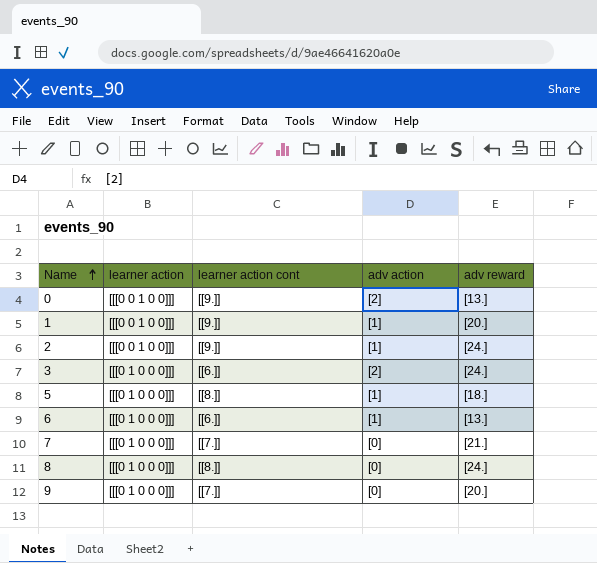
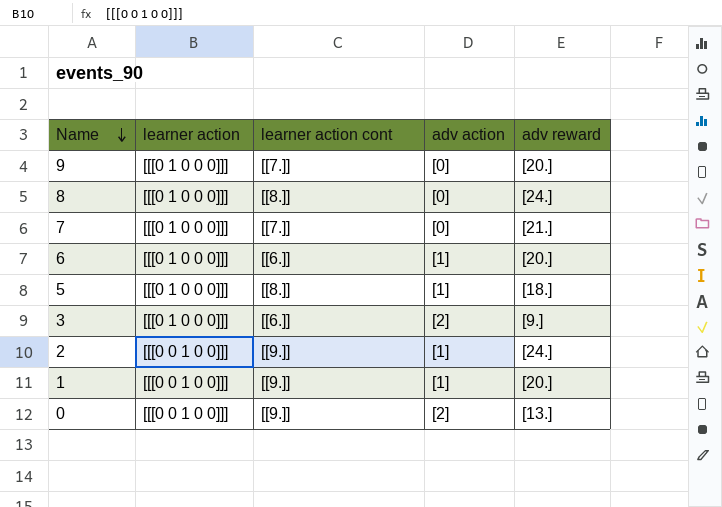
row order: Name ascending -> Name descending
6 | adv reward: [13.] -> [20.]
3 | adv reward: [24.] -> [9.]

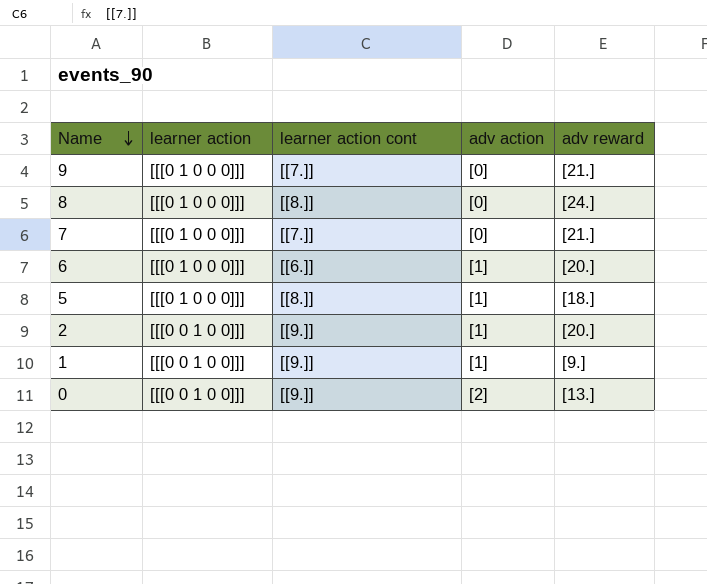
row 3: [[[0 1 0 0 0]]] | [[6.]] | [2] | [9.] -> none
9 | adv reward: [20.] -> [21.]
2 | adv reward: [24.] -> [20.]
1 | adv reward: [20.] -> [9.]

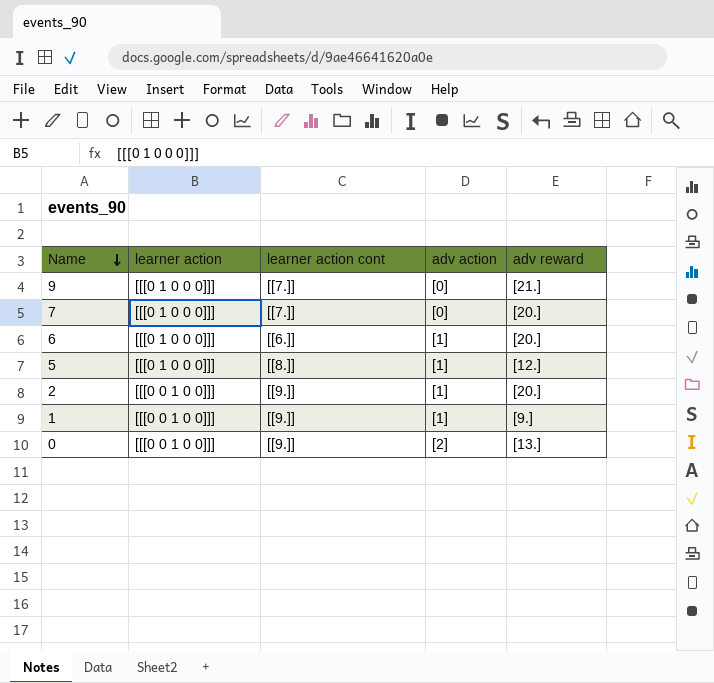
row 8: [[[0 1 0 0 0]]] | [[8.]] | [0] | [24.] -> none
7 | adv reward: [21.] -> [20.]
5 | adv reward: [18.] -> [12.]

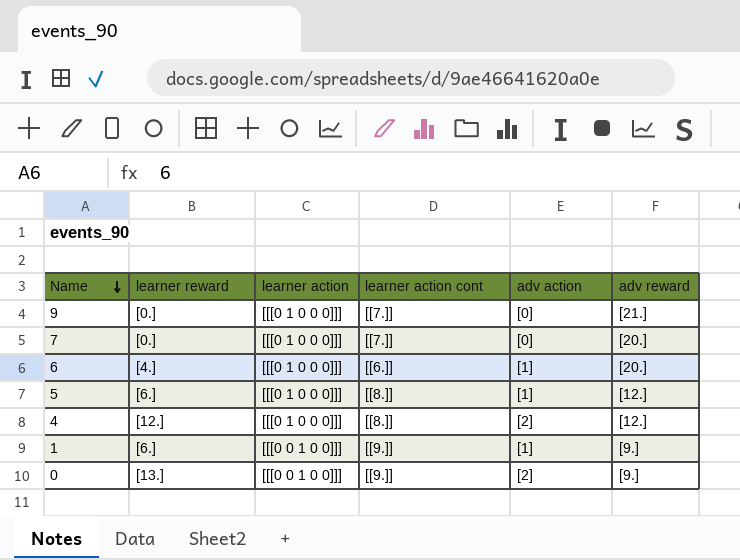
column learner reward | position: none -> 2
row 2: [[[0 0 1 0 0]]] | [[9.]] | [1] | [20.] -> none
row 4: none -> [12.] | [[[0 1 0 0 0]]] | [[8.]] | [2] | [12.]
0 | adv reward: [13.] -> [9.]

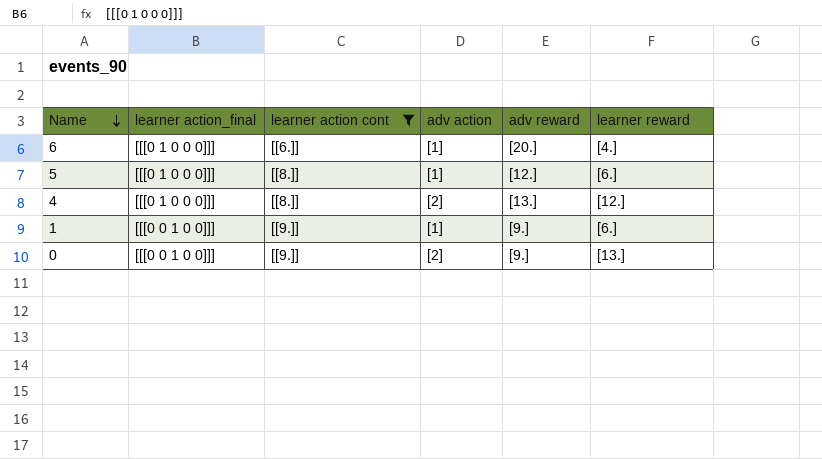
filter: none -> learner action cont != [[7.]]
column name: learner action -> learner action_final
column learner reward | position: 2 -> 6
4 | adv reward: [12.] -> [13.]

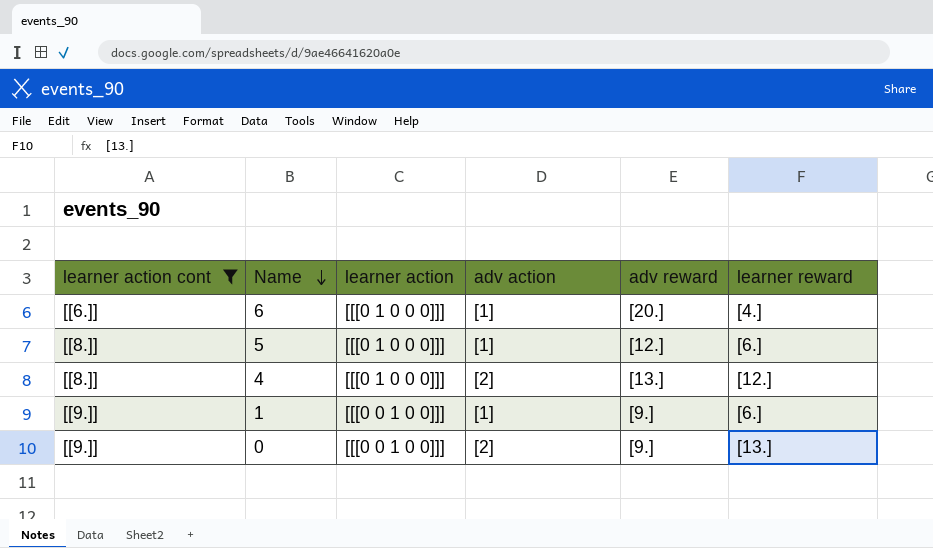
column learner action cont | position: 3 -> 1
column name: learner action_final -> learner action

